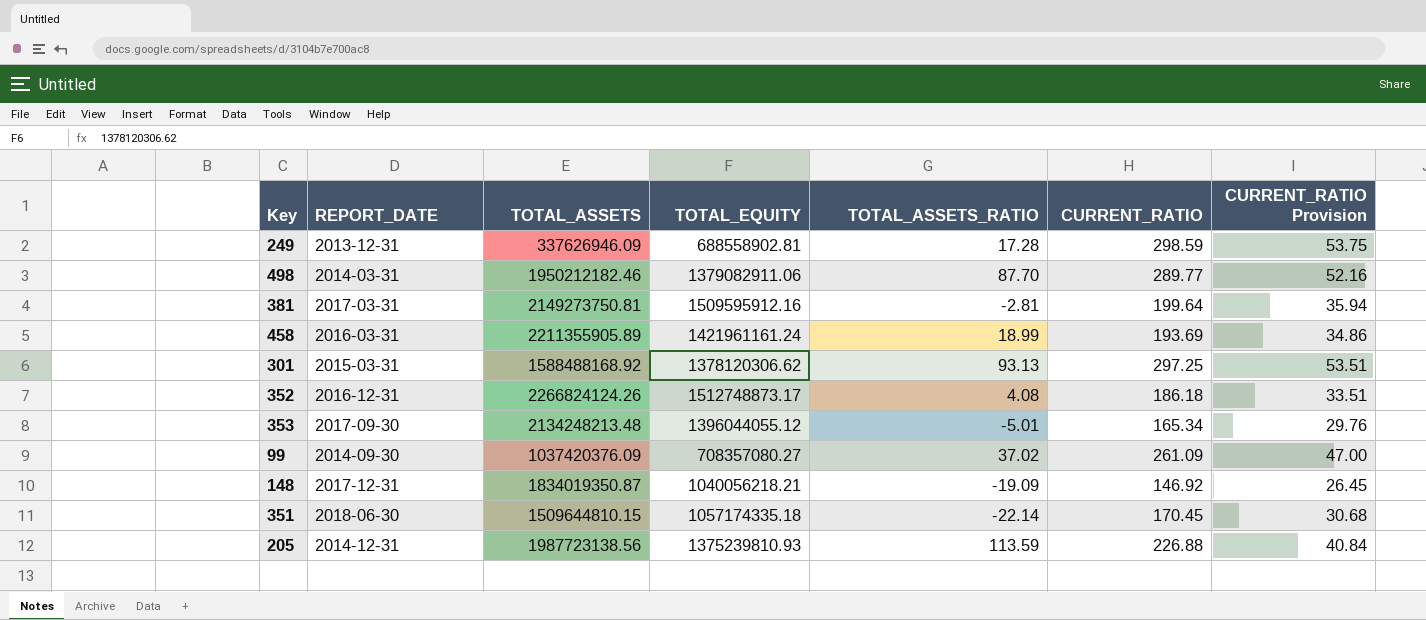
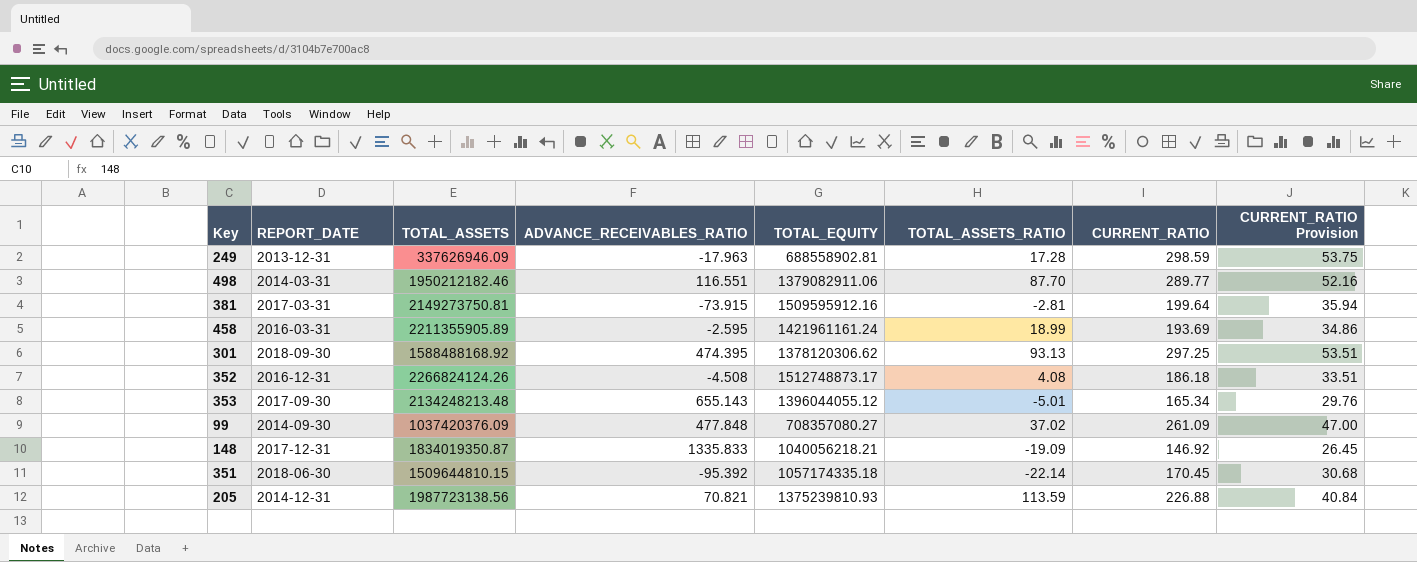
column ADVANCE_RECEIVABLES_RATIO | position: none -> 4
301 | REPORT_DATE: 2015-03-31 -> 2018-09-30

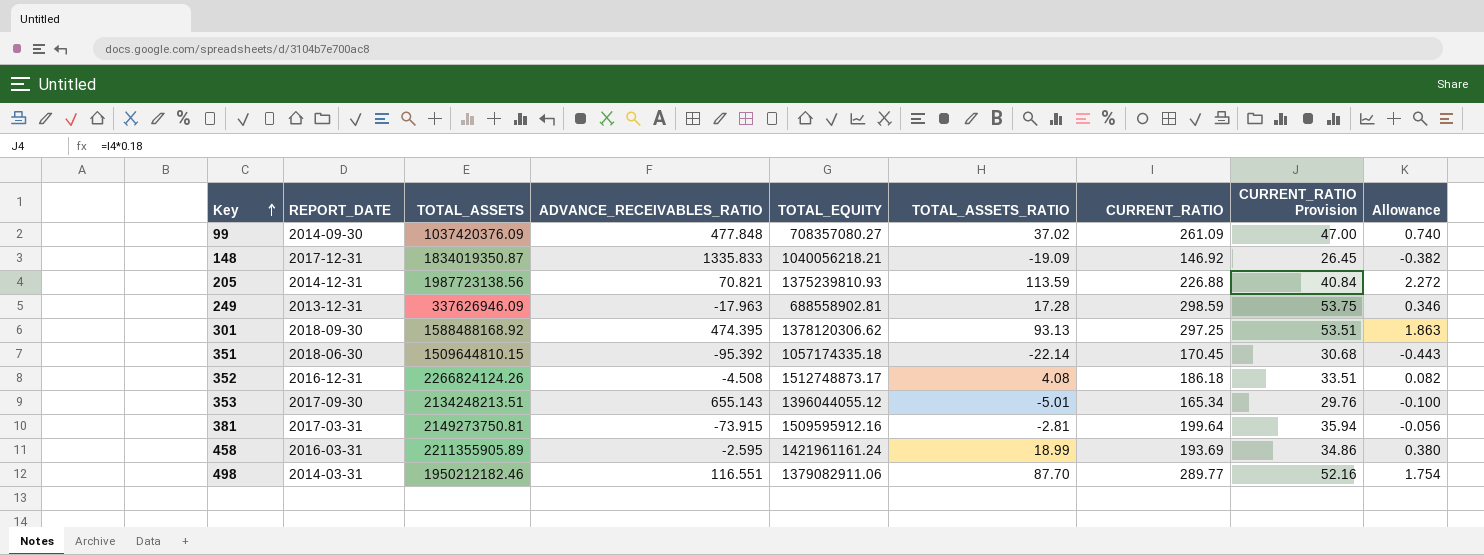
row order: none -> Key ascending
column Allowance | formula: none -> [TOTAL_ASSETS_RATIO] * 0.02
353 | TOTAL_ASSETS: 2134248213.48 -> 2134248213.51

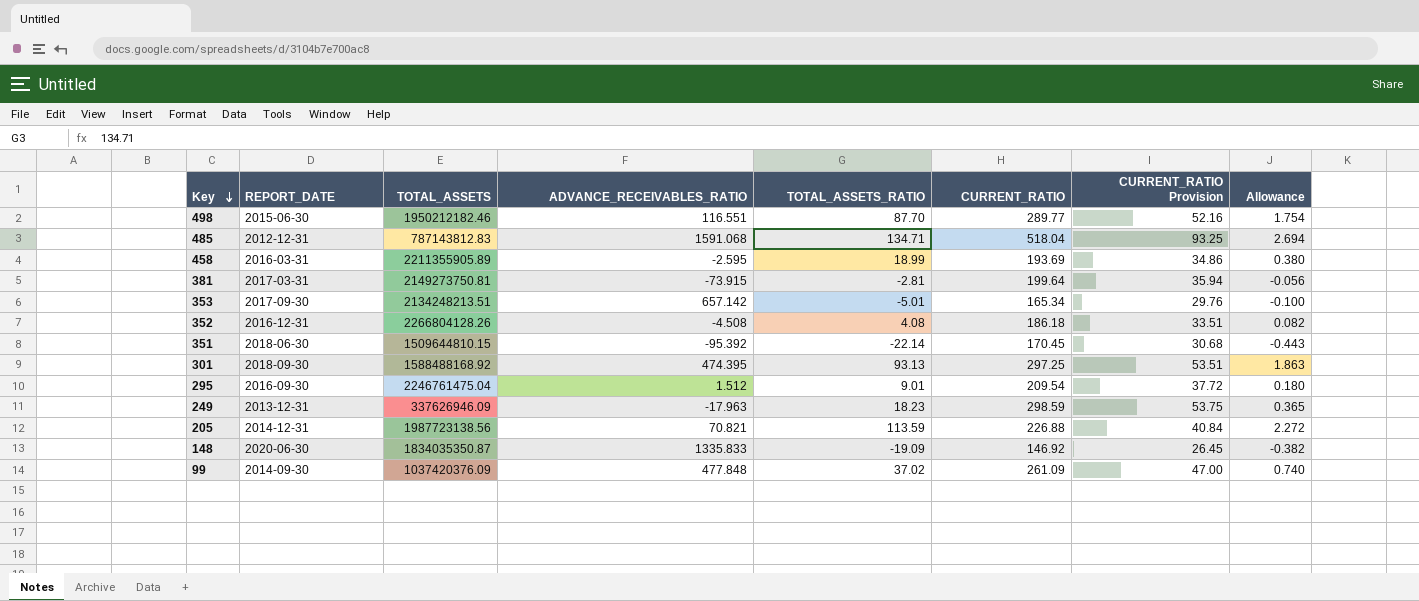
row order: Key ascending -> Key descending
column TOTAL_EQUITY | position: 5 -> none
498 | REPORT_DATE: 2014-03-31 -> 2015-06-30
row 485: none -> 2012-12-31 | 787143812.83 | 1591.068 | 134.71 | 518.04 | 93.25 | 2.694
353 | ADVANCE_RECEIVABLES_RATIO: 655.143 -> 657.142
352 | TOTAL_ASSETS: 2266824124.26 -> 2266804128.26
row 295: none -> 2016-09-30 | 2246761475.04 | 1.512 | 9.01 | 209.54 | 37.72 | 0.180
249 | TOTAL_ASSETS_RATIO: 17.28 -> 18.23
249 | Allowance: 0.346 -> 0.365
148 | REPORT_DATE: 2017-12-31 -> 2020-06-30
148 | TOTAL_ASSETS: 1834019350.87 -> 1834035350.87

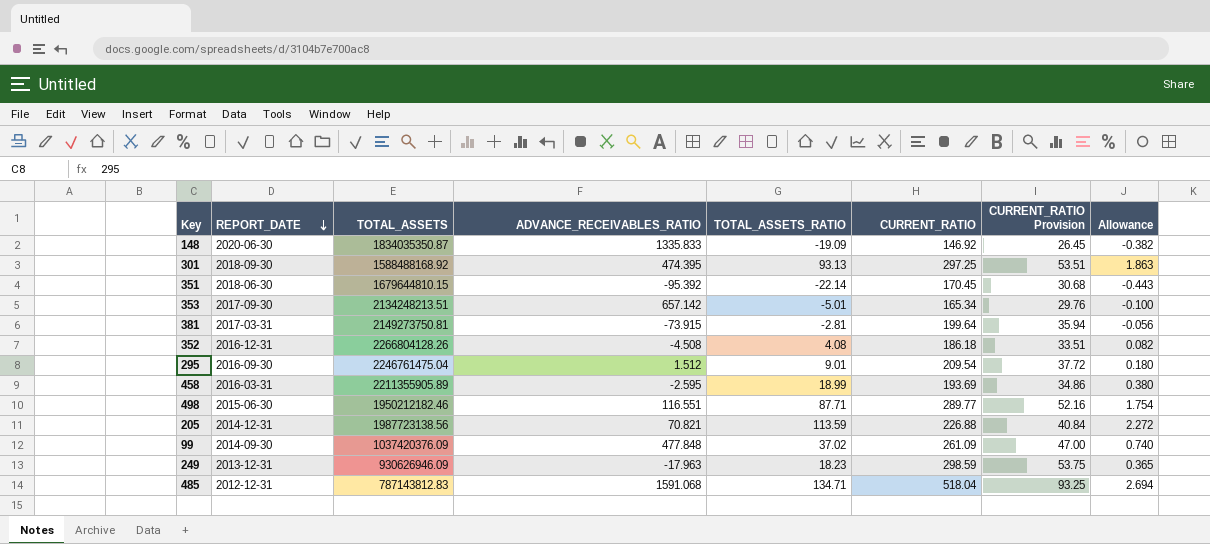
row order: Key descending -> REPORT_DATE descending
351 | TOTAL_ASSETS: 1509644810.15 -> 1679644810.15
498 | TOTAL_ASSETS_RATIO: 87.70 -> 87.71
249 | TOTAL_ASSETS: 337626946.09 -> 930626946.09

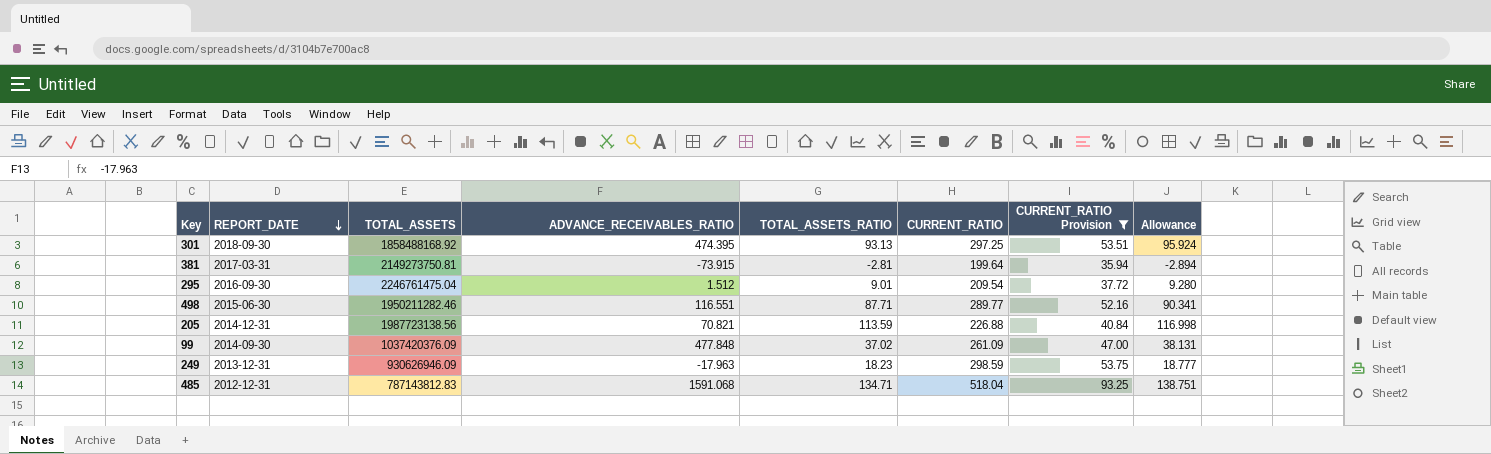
filter: none -> CURRENT_RATIO Provision >= 35.94
column Allowance | formula: [TOTAL_ASSETS_RATIO] * 0.02 -> [TOTAL_ASSETS_RATIO] * 1.03
301 | TOTAL_ASSETS: 1588488168.92 -> 1858488168.92
498 | TOTAL_ASSETS: 1950212182.46 -> 1950211282.46

